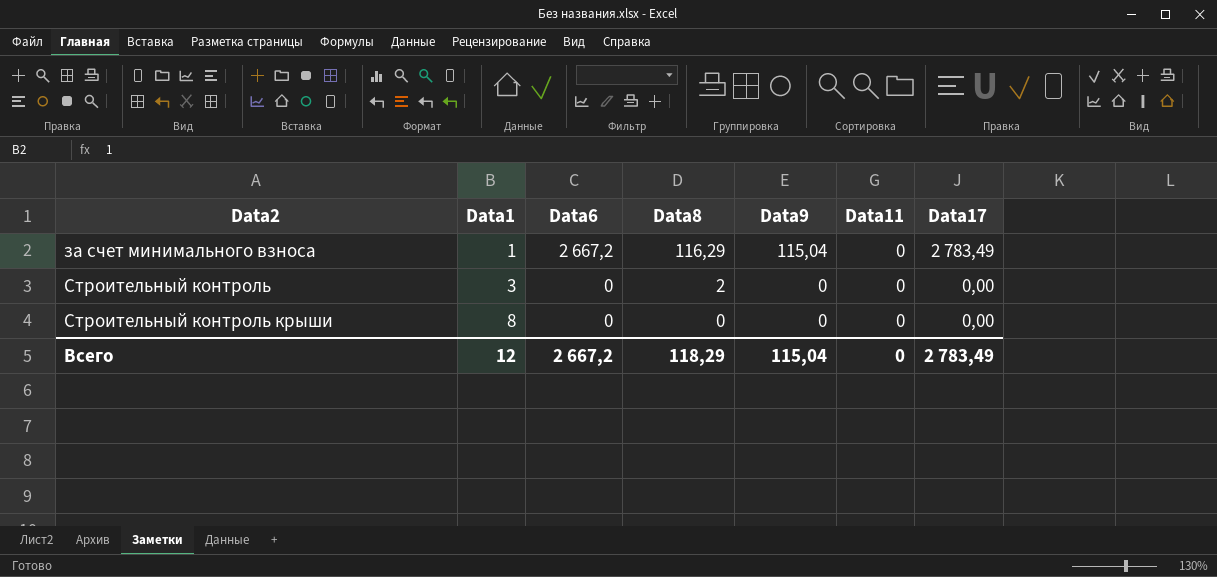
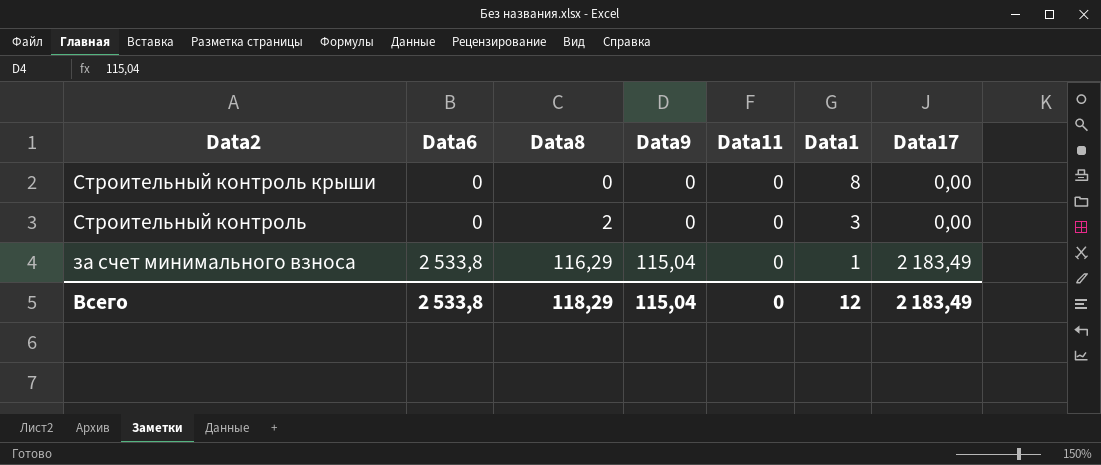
row order: Data2 ascending -> Data2 descending
column Data1 | position: 2 -> 6
за счет минимального взноса | Data6: 2 667,2 -> 2 533,8
за счет минимального взноса | Data17: 2 783,49 -> 2 183,49
Всего | Data6: 2 667,2 -> 2 533,8
Всего | Data17: 2 783,49 -> 2 183,49

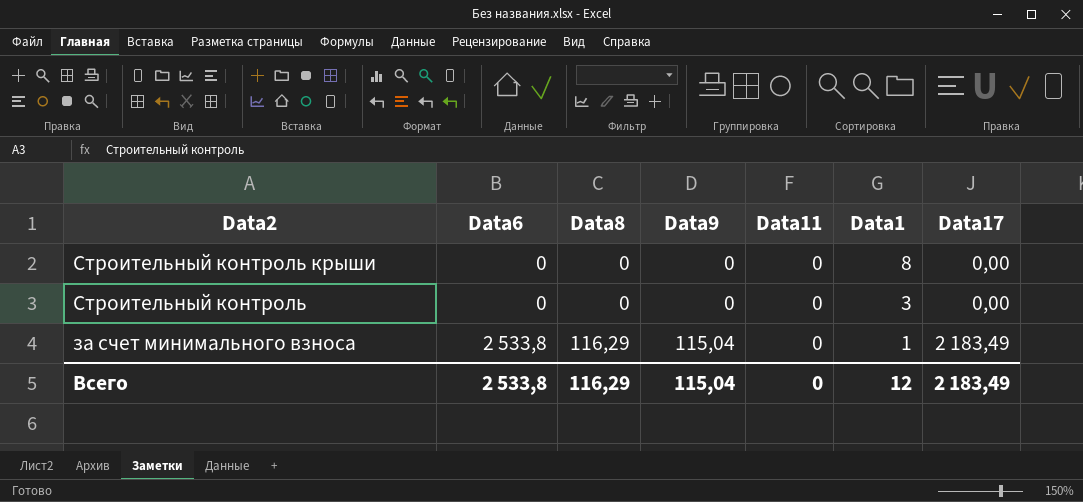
Строительный контроль | Data8: 2 -> 0
Всего | Data8: 118,29 -> 116,29

